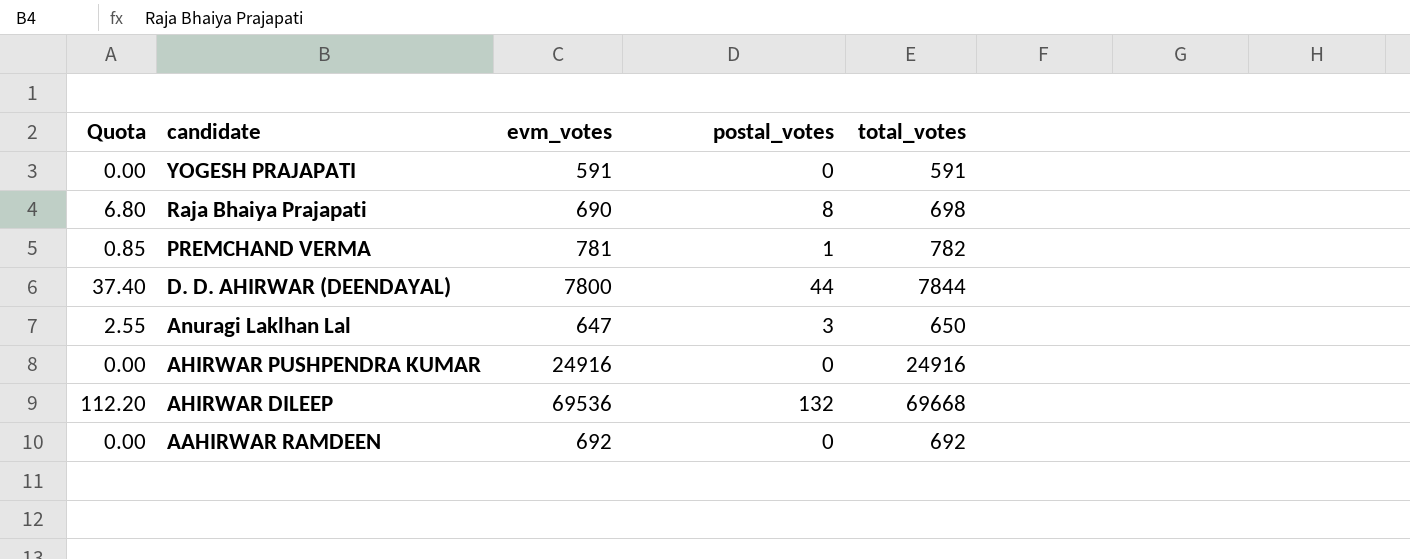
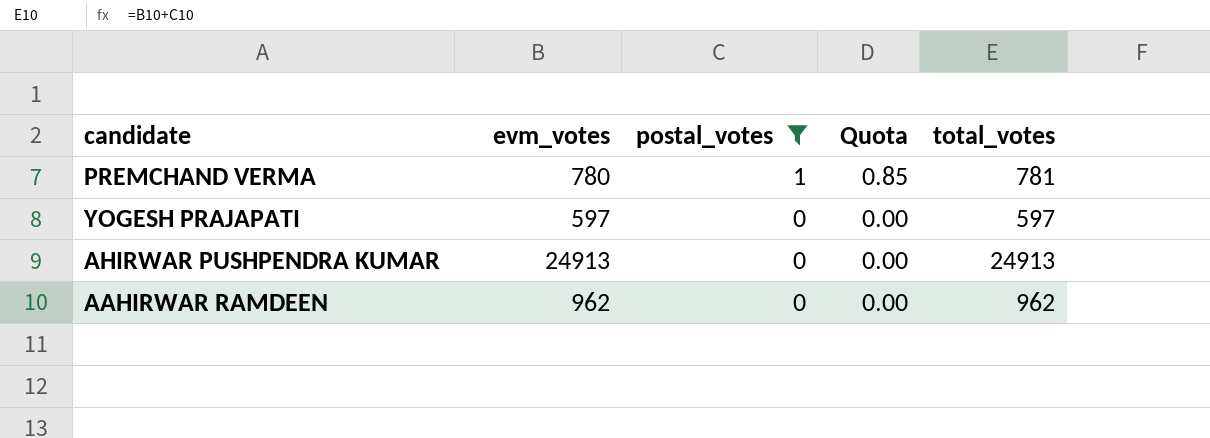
filter: none -> postal_votes <= 1
row order: candidate descending -> postal_votes descending
column Quota | position: 1 -> 4
PREMCHAND VERMA | evm_votes: 781 -> 780
PREMCHAND VERMA | total_votes: 782 -> 781
YOGESH PRAJAPATI | evm_votes: 591 -> 597
YOGESH PRAJAPATI | total_votes: 591 -> 597
AHIRWAR PUSHPENDRA KUMAR | evm_votes: 24916 -> 24913
AHIRWAR PUSHPENDRA KUMAR | total_votes: 24916 -> 24913
AAHIRWAR RAMDEEN | evm_votes: 692 -> 962
AAHIRWAR RAMDEEN | total_votes: 692 -> 962

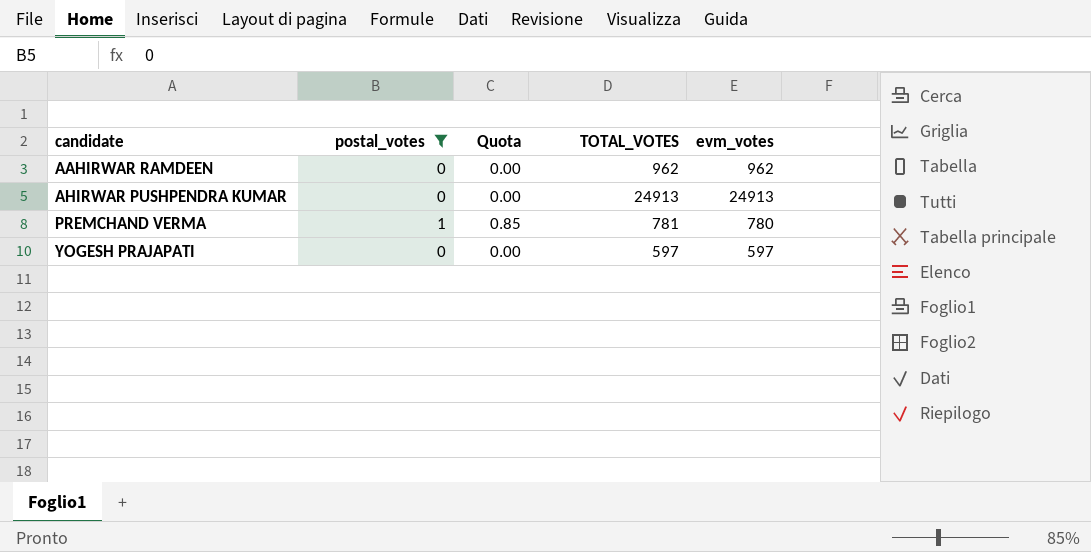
row order: postal_votes descending -> candidate ascending
column name: total_votes -> TOTAL_VOTES
column evm_votes | position: 2 -> 5

